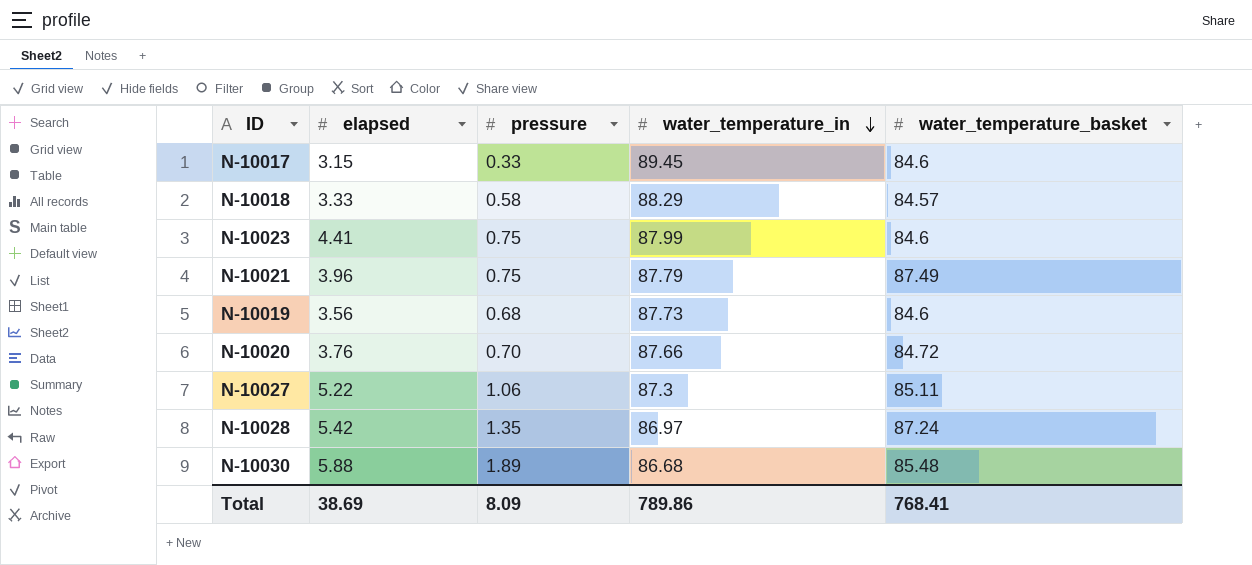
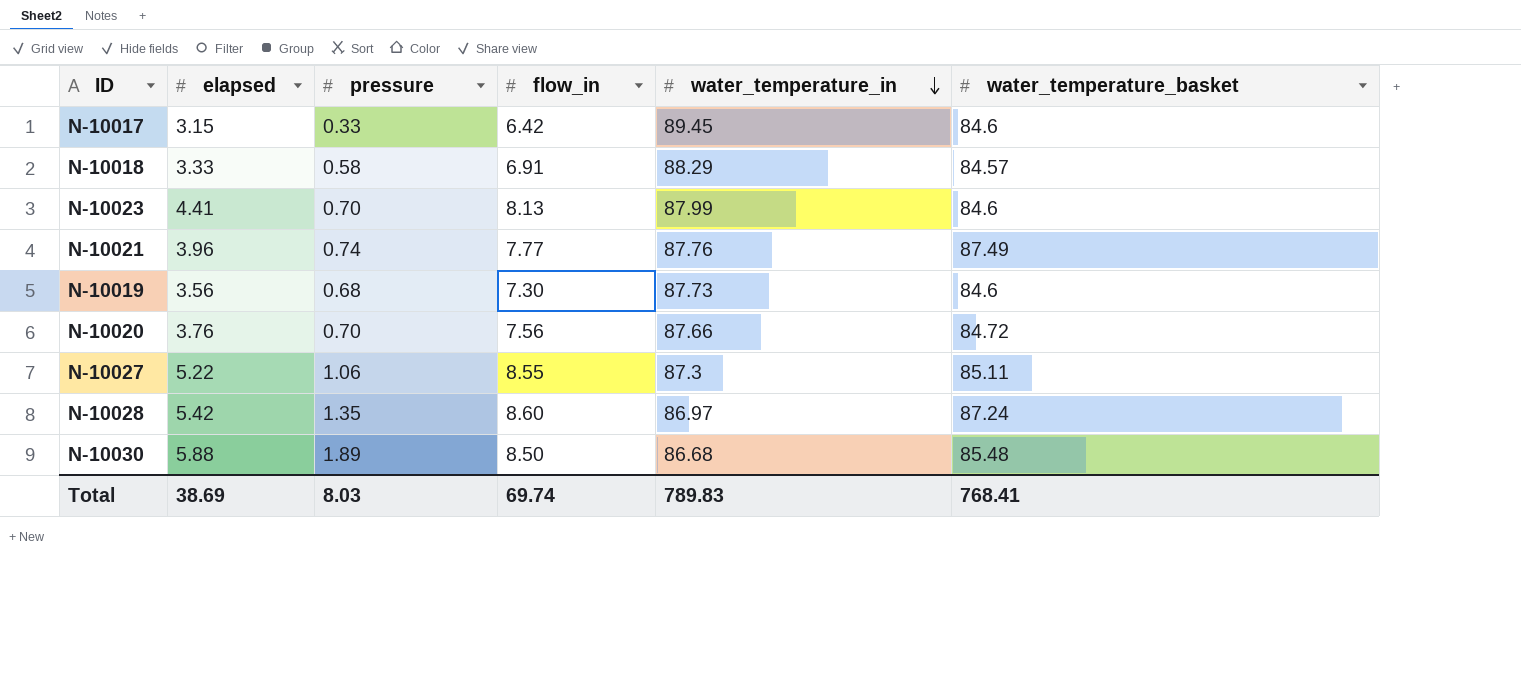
column flow_in | position: none -> 4
N-10023 | pressure: 0.75 -> 0.70
N-10021 | pressure: 0.75 -> 0.74
N-10021 | water_temperature_in: 87.79 -> 87.76
Total | pressure: 8.09 -> 8.03
Total | water_temperature_in: 789.86 -> 789.83

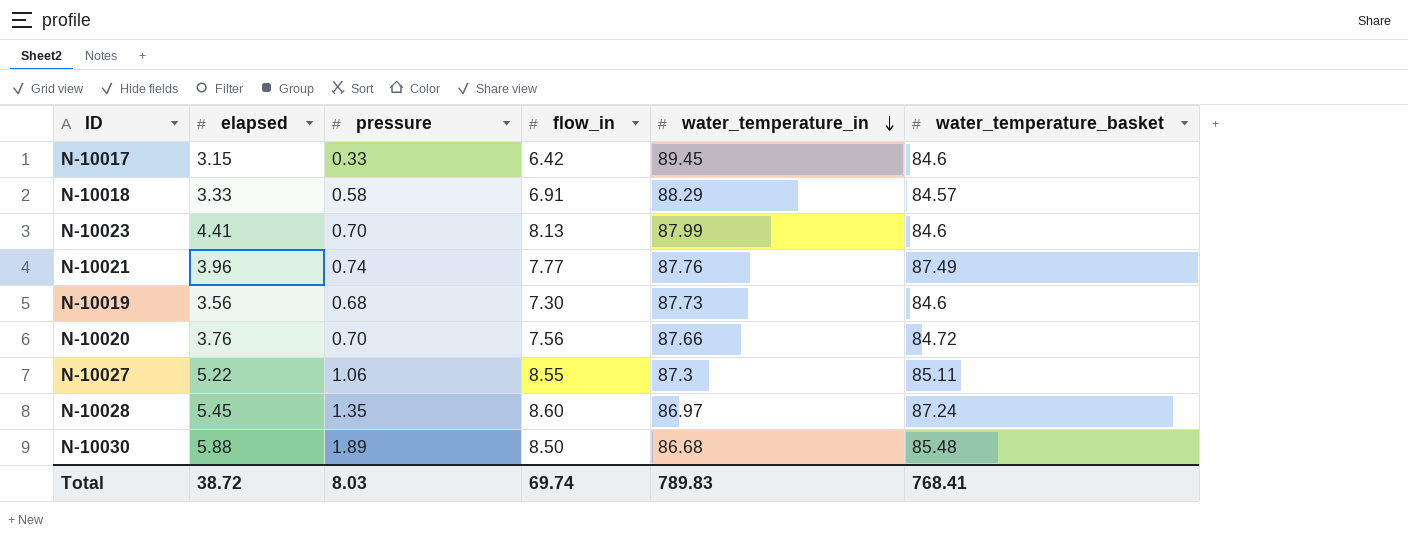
N-10028 | elapsed: 5.42 -> 5.45
Total | elapsed: 38.69 -> 38.72

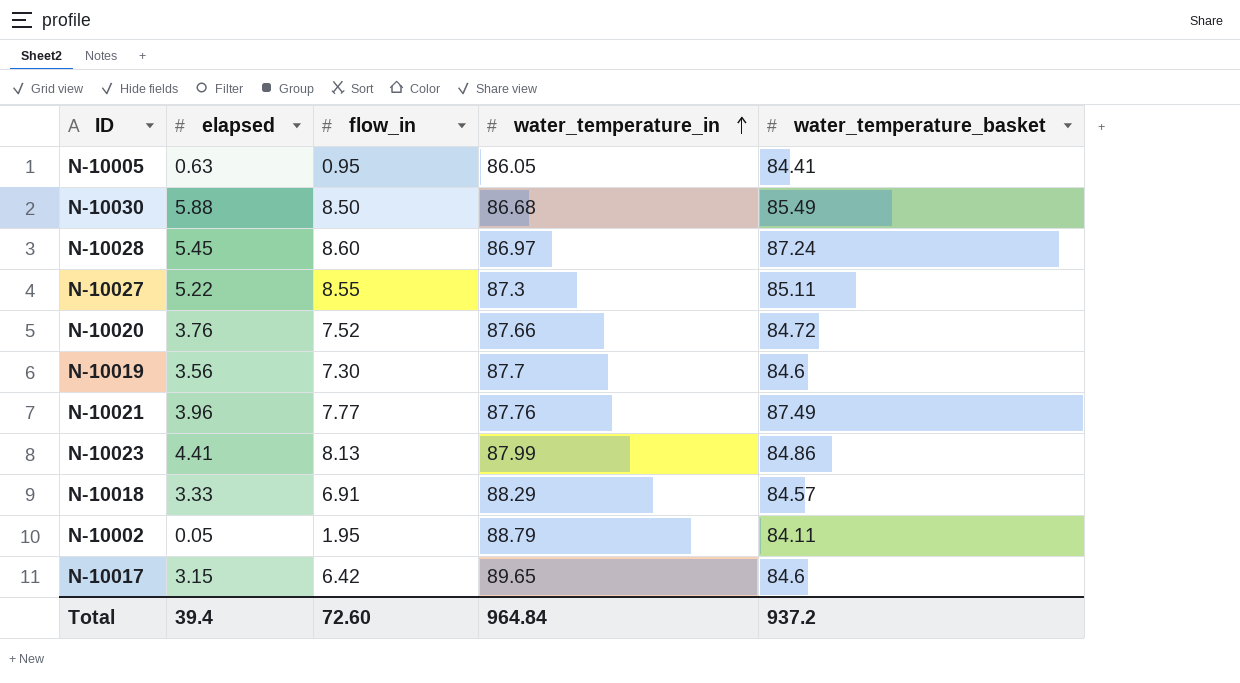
row order: water_temperature_in descending -> water_temperature_in ascending
column pressure | position: 3 -> none
row N-10005: none -> 0.63 | 0.95 | 86.05 | 84.41
N-10030 | water_temperature_basket: 85.48 -> 85.49
N-10020 | flow_in: 7.56 -> 7.52
N-10019 | water_temperature_in: 87.73 -> 87.7
N-10023 | water_temperature_basket: 84.6 -> 84.86
row N-10002: none -> 0.05 | 1.95 | 88.79 | 84.11
N-10017 | water_temperature_in: 89.45 -> 89.65
Total | elapsed: 38.72 -> 39.4
Total | flow_in: 69.74 -> 72.60
Total | water_temperature_in: 789.83 -> 964.84
Total | water_temperature_basket: 768.41 -> 937.2

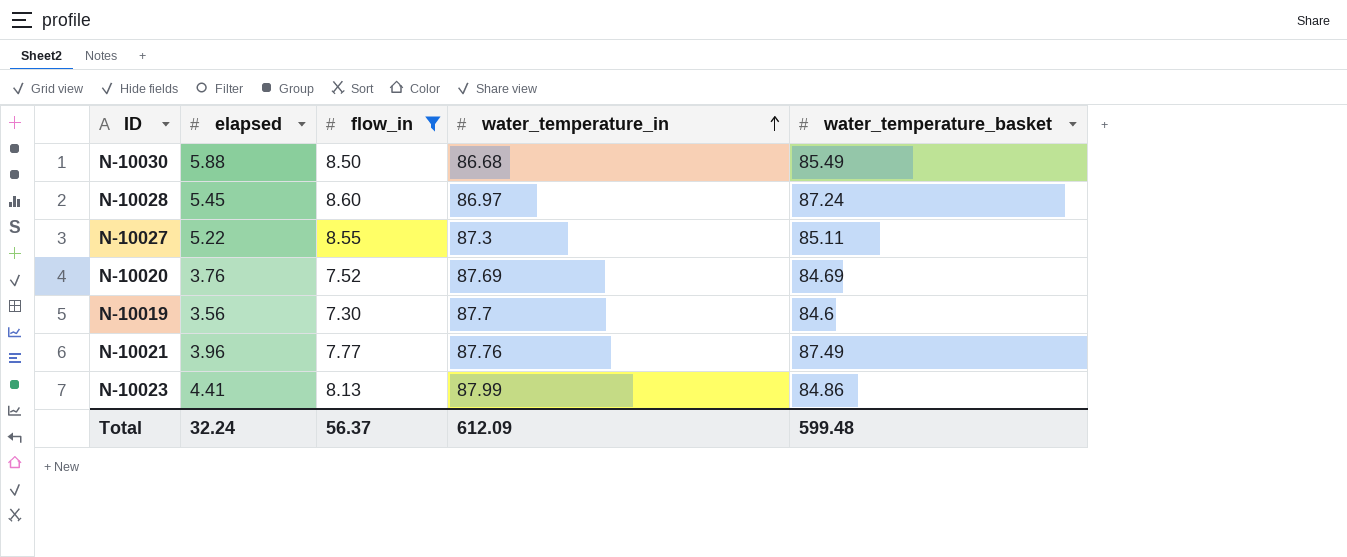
filter: none -> flow_in >= 7.30
N-10020 | water_temperature_in: 87.66 -> 87.69
N-10020 | water_temperature_basket: 84.72 -> 84.69
Total | elapsed: 39.4 -> 32.24
Total | flow_in: 72.60 -> 56.37
Total | water_temperature_in: 964.84 -> 612.09
Total | water_temperature_basket: 937.2 -> 599.48

